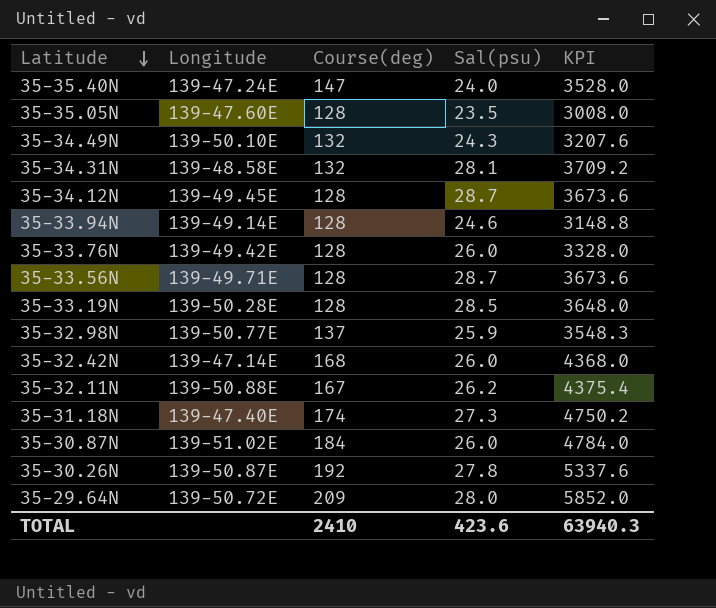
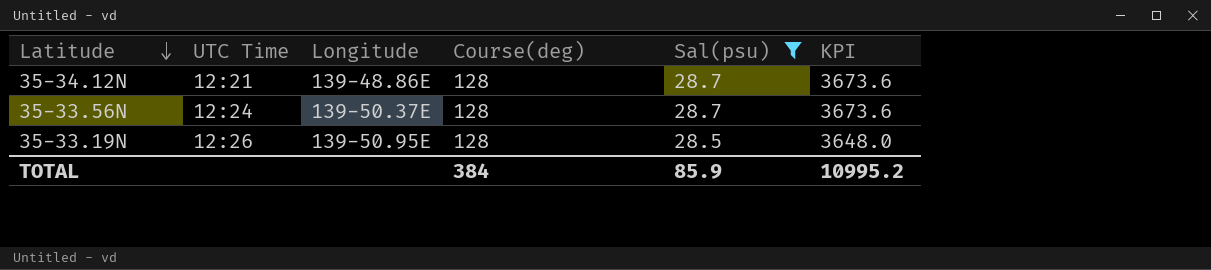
filter: none -> Sal(psu) >= 28.5
column UTC Time | position: none -> 2
35-34.12N | Longitude: 139-49.45E -> 139-48.86E
35-33.56N | Longitude: 139-49.71E -> 139-50.37E
35-33.19N | Longitude: 139-50.28E -> 139-50.95E
TOTAL | Course(deg): 2410 -> 384
TOTAL | Sal(psu): 423.6 -> 85.9
TOTAL | KPI: 63940.3 -> 10995.2

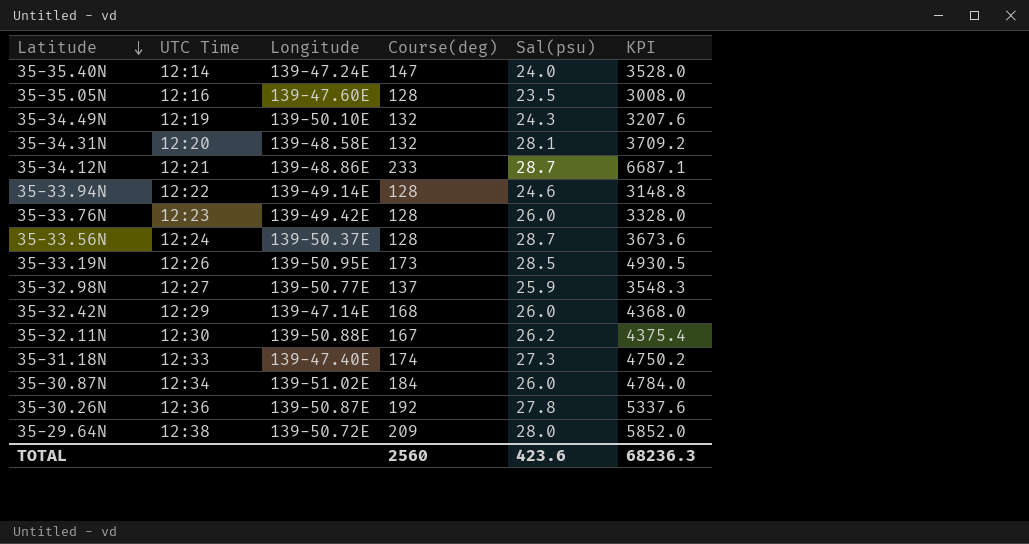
filter: Sal(psu) >= 28.5 -> none
35-34.12N | Course(deg): 128 -> 233
35-34.12N | KPI: 3673.6 -> 6687.1
35-33.19N | Course(deg): 128 -> 173
35-33.19N | KPI: 3648.0 -> 4930.5
TOTAL | Course(deg): 384 -> 2560
TOTAL | Sal(psu): 85.9 -> 423.6
TOTAL | KPI: 10995.2 -> 68236.3

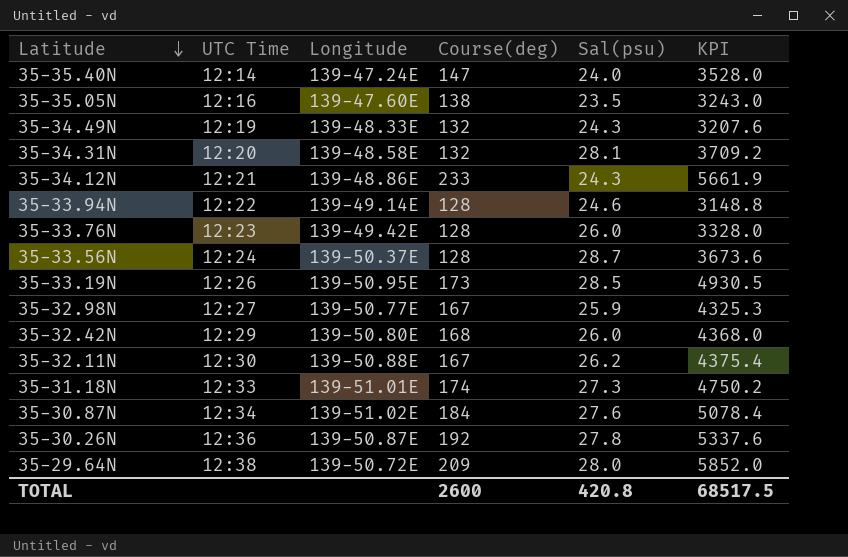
35-35.05N | Course(deg): 128 -> 138
35-35.05N | KPI: 3008.0 -> 3243.0
35-34.49N | Longitude: 139-50.10E -> 139-48.33E
35-34.12N | Sal(psu): 28.7 -> 24.3
35-34.12N | KPI: 6687.1 -> 5661.9
35-32.98N | Course(deg): 137 -> 167
35-32.98N | KPI: 3548.3 -> 4325.3
35-32.42N | Longitude: 139-47.14E -> 139-50.80E
35-31.18N | Longitude: 139-47.40E -> 139-51.01E
35-30.87N | Sal(psu): 26.0 -> 27.6
35-30.87N | KPI: 4784.0 -> 5078.4
TOTAL | Course(deg): 2560 -> 2600
TOTAL | Sal(psu): 423.6 -> 420.8
TOTAL | KPI: 68236.3 -> 68517.5

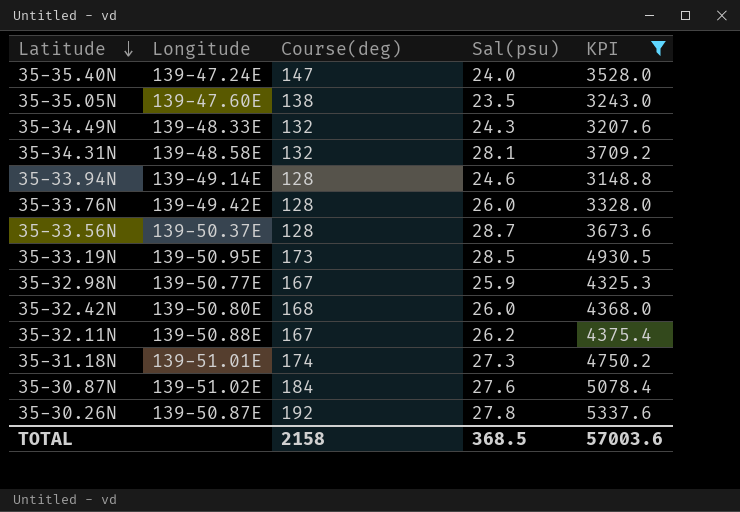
filter: none -> KPI <= 5337.6
column UTC Time | position: 2 -> none
TOTAL | Course(deg): 2600 -> 2158
TOTAL | Sal(psu): 420.8 -> 368.5
TOTAL | KPI: 68517.5 -> 57003.6

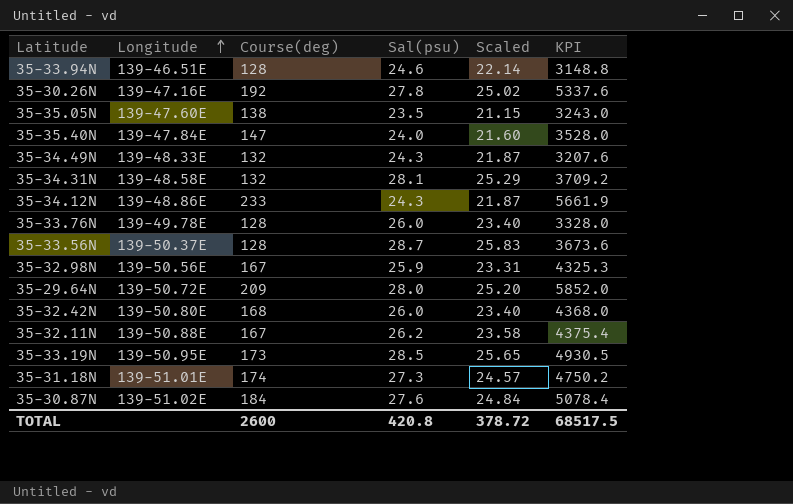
filter: KPI <= 5337.6 -> none
row order: Latitude descending -> Longitude ascending
column Scaled | formula: none -> [Sal(psu)] * 0.9
35-33.94N | Longitude: 139-49.14E -> 139-46.51E
35-30.26N | Longitude: 139-50.87E -> 139-47.16E
35-35.40N | Longitude: 139-47.24E -> 139-47.84E
35-33.76N | Longitude: 139-49.42E -> 139-49.78E
35-32.98N | Longitude: 139-50.77E -> 139-50.56E
TOTAL | Course(deg): 2158 -> 2600
TOTAL | Sal(psu): 368.5 -> 420.8
TOTAL | KPI: 57003.6 -> 68517.5

